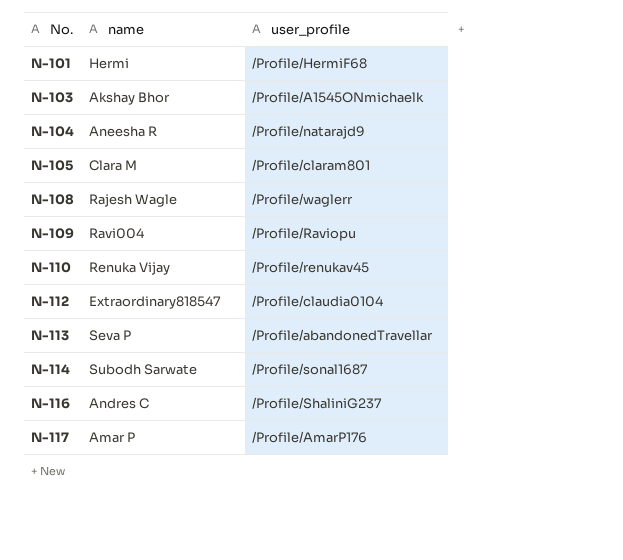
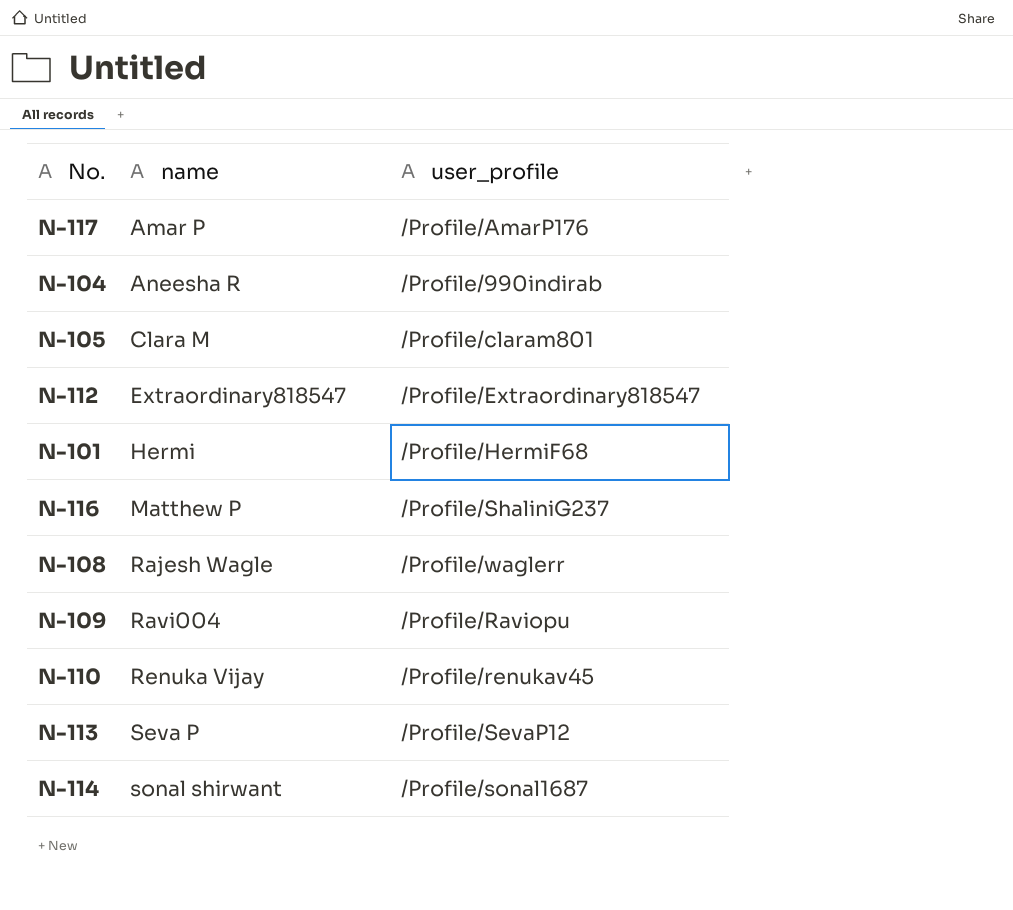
row order: No. ascending -> name ascending
row N-103: Akshay Bhor | /Profile/A1545ONmichaelk -> none
N-104 | user_profile: /Profile/natarajd9 -> /Profile/990indirab
N-112 | user_profile: /Profile/claudia0104 -> /Profile/Extraordinary818547
N-116 | name: Andres C -> Matthew P
N-113 | user_profile: /Profile/abandonedTravellar -> /Profile/SevaP12
N-114 | name: Subodh Sarwate -> sonal shirwant

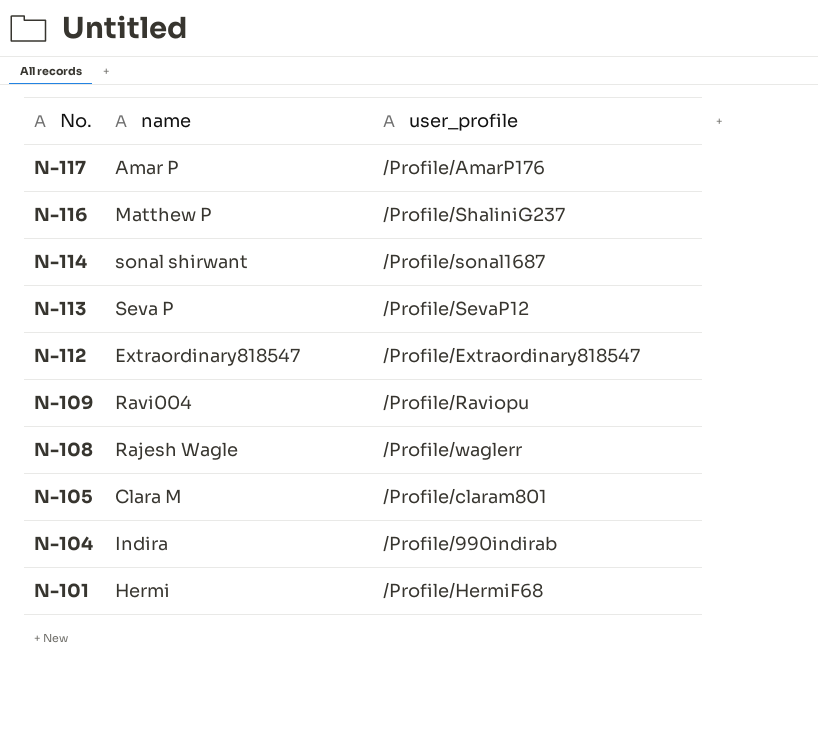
row order: name ascending -> No. descending
row N-110: Renuka Vijay | /Profile/renukav45 -> none
N-104 | name: Aneesha R -> Indira

